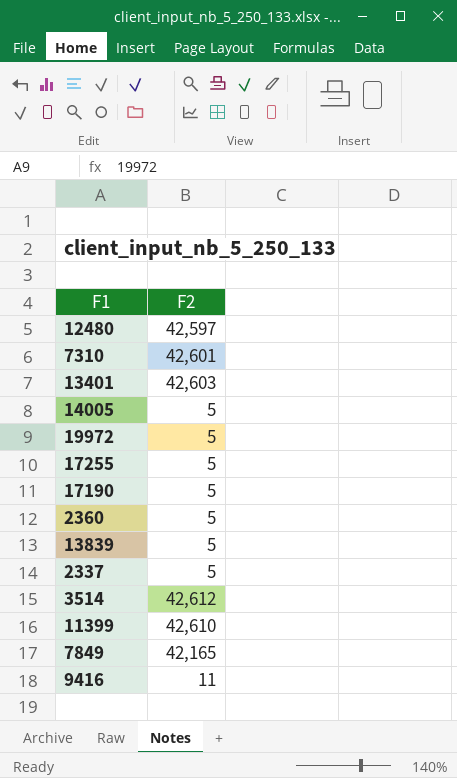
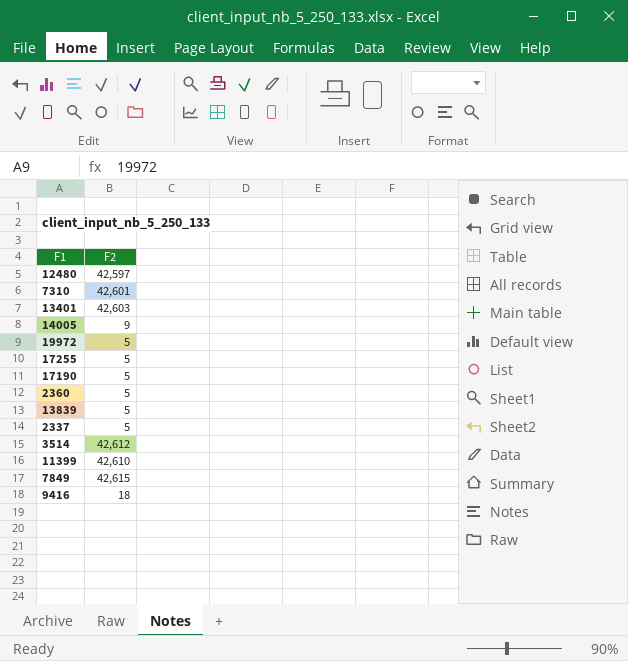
14005 | F2: 5 -> 9
7849 | F2: 42,165 -> 42,615
9416 | F2: 11 -> 18

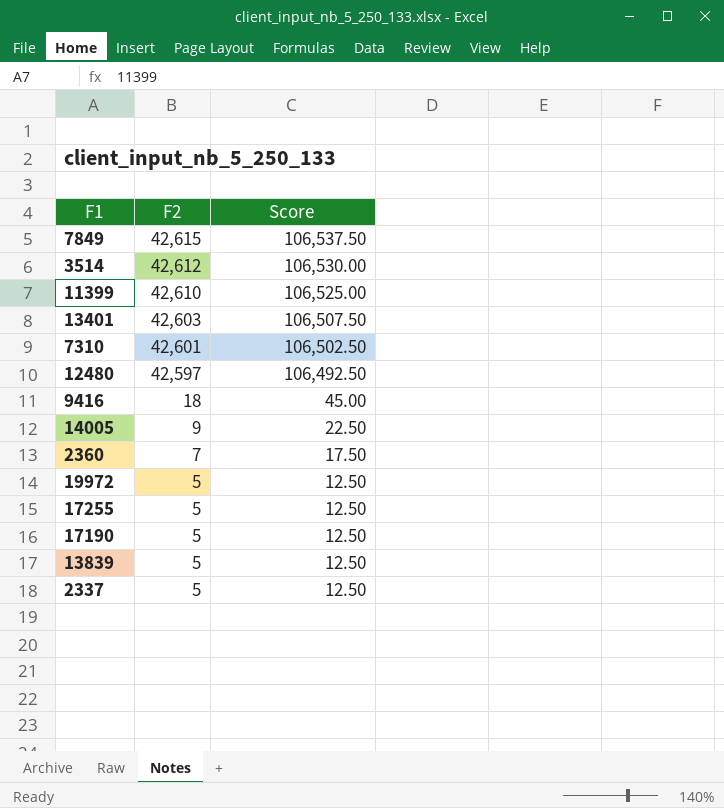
row order: none -> F2 descending
column Score | formula: none -> [F2] * 2.5
2360 | F2: 5 -> 7

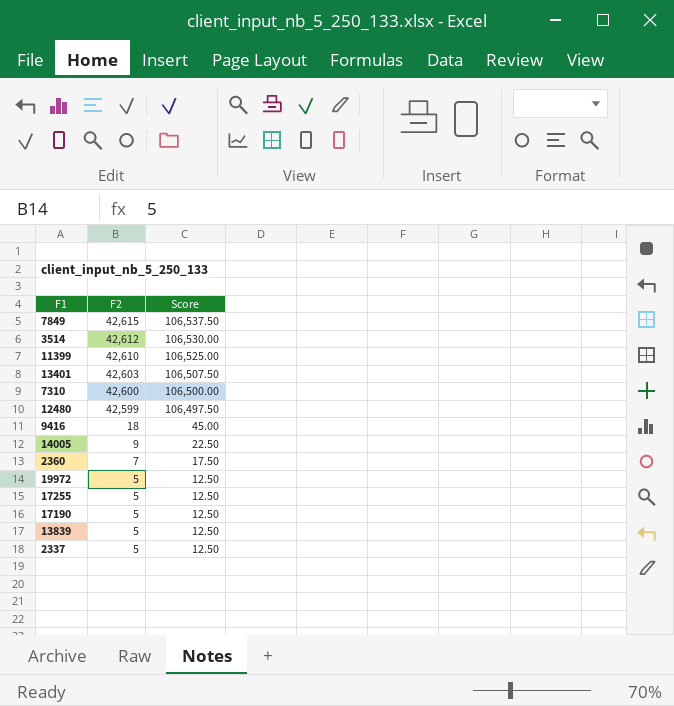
7310 | F2: 42,601 -> 42,600
7310 | Score: 106,502.50 -> 106,500.00
12480 | F2: 42,597 -> 42,599
12480 | Score: 106,492.50 -> 106,497.50

